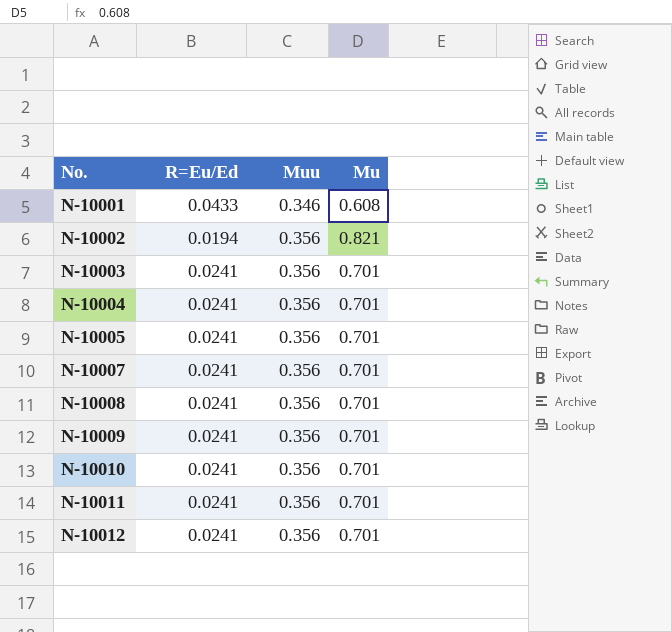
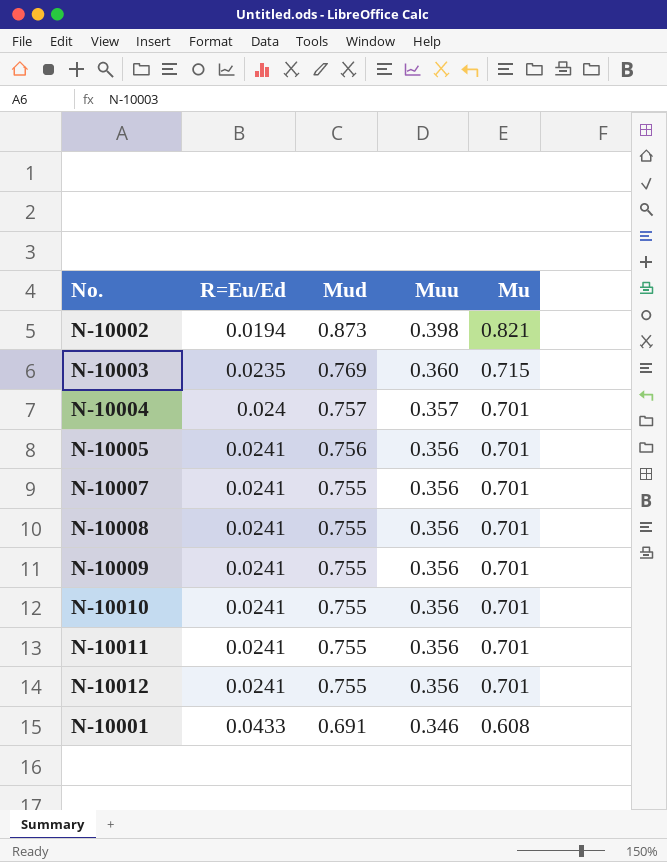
row order: No. ascending -> R=Eu/Ed ascending
column Mud | position: none -> 3
N-10002 | Muu: 0.356 -> 0.398
N-10003 | R=Eu/Ed: 0.0241 -> 0.0235
N-10003 | Muu: 0.356 -> 0.360
N-10003 | Mu: 0.701 -> 0.715
N-10004 | R=Eu/Ed: 0.0241 -> 0.024
N-10004 | Muu: 0.356 -> 0.357

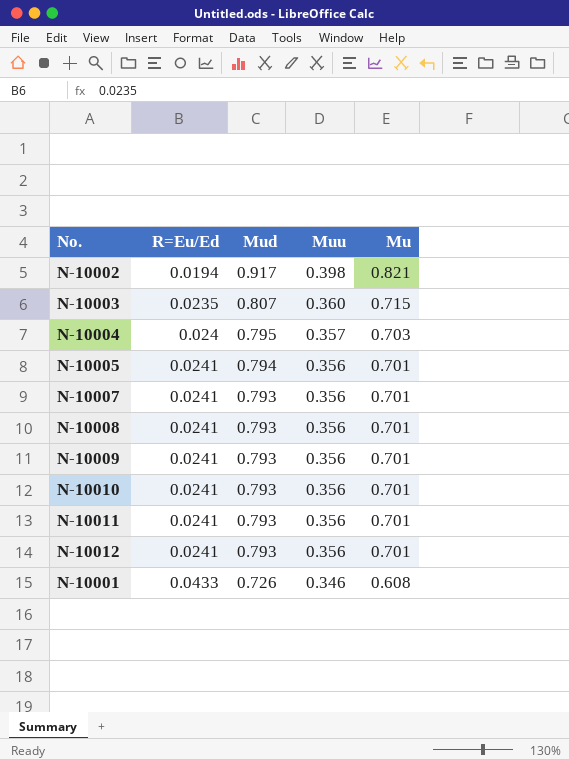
N-10002 | Mud: 0.873 -> 0.917
N-10003 | Mud: 0.769 -> 0.807
N-10004 | Mud: 0.757 -> 0.795
N-10004 | Mu: 0.701 -> 0.703
N-10005 | Mud: 0.756 -> 0.794
N-10007 | Mud: 0.755 -> 0.793
N-10008 | Mud: 0.755 -> 0.793
N-10009 | Mud: 0.755 -> 0.793
N-10010 | Mud: 0.755 -> 0.793
N-10011 | Mud: 0.755 -> 0.793
N-10012 | Mud: 0.755 -> 0.793
N-10001 | Mud: 0.691 -> 0.726

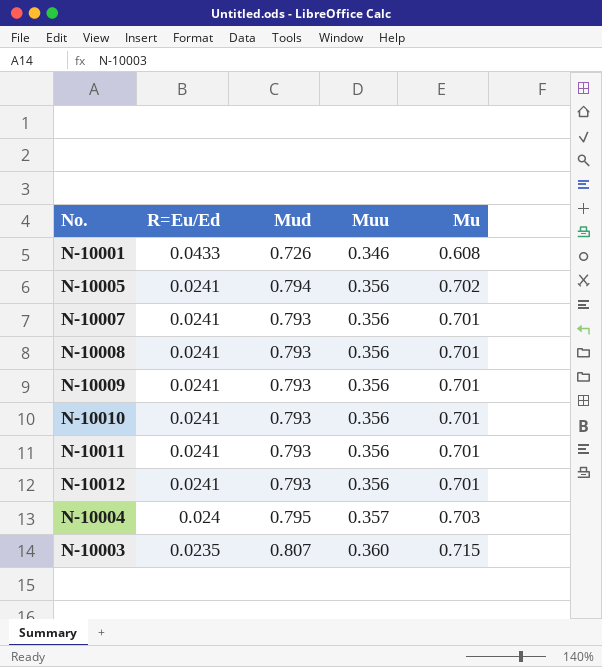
row order: R=Eu/Ed ascending -> R=Eu/Ed descending
row N-10002: 0.0194 | 0.917 | 0.398 | 0.821 -> none
N-10005 | Mu: 0.701 -> 0.702

